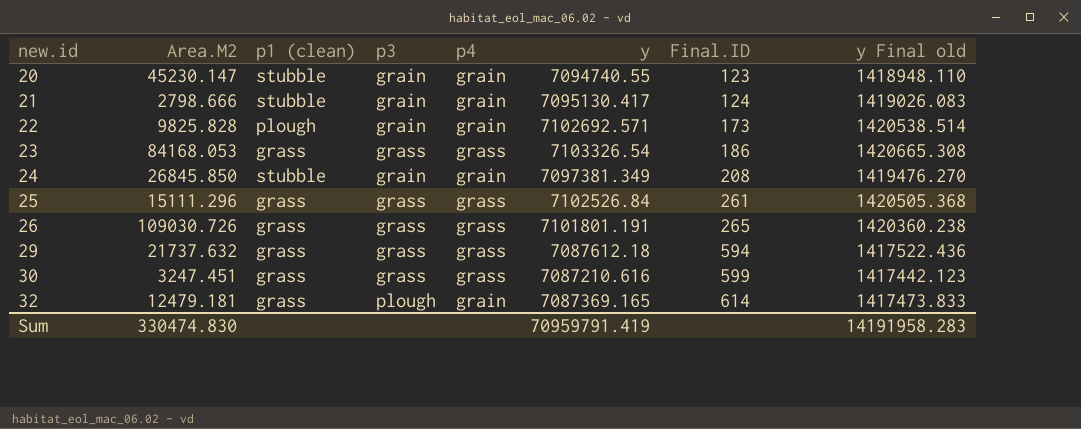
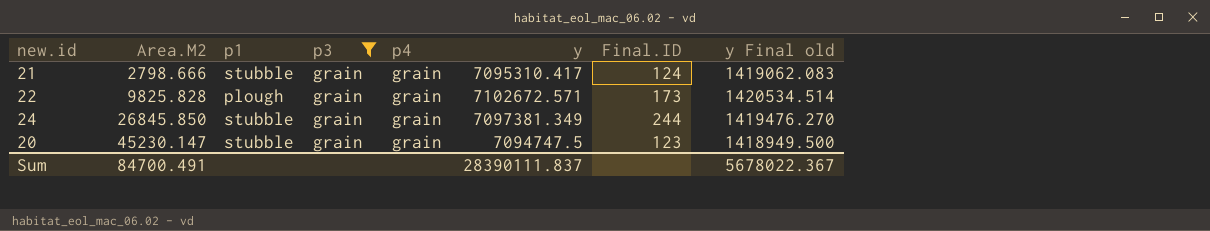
filter: none -> p3 = grain
row order: new.id ascending -> Area.M2 ascending
column name: p1 (clean) -> p1
21 | y: 7095130.417 -> 7095310.417
21 | y Final old: 1419026.083 -> 1419062.083
22 | y: 7102692.571 -> 7102672.571
22 | y Final old: 1420538.514 -> 1420534.514
24 | Final.ID: 208 -> 244
20 | y: 7094740.55 -> 7094747.5
20 | y Final old: 1418948.110 -> 1418949.500
Sum | Area.M2: 330474.830 -> 84700.491
Sum | y: 70959791.419 -> 28390111.837
Sum | y Final old: 14191958.283 -> 5678022.367

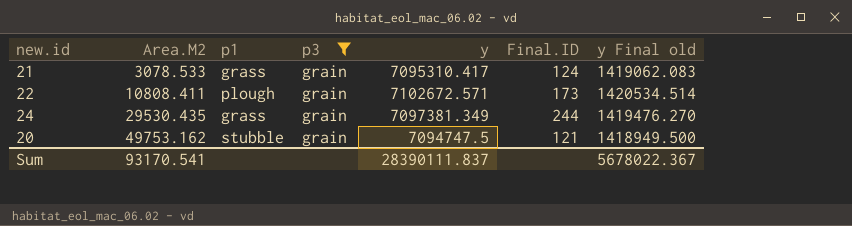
column p4 | position: 5 -> none
21 | Area.M2: 2798.666 -> 3078.533
21 | p1: stubble -> grass
22 | Area.M2: 9825.828 -> 10808.411
24 | Area.M2: 26845.850 -> 29530.435
24 | p1: stubble -> grass
20 | Area.M2: 45230.147 -> 49753.162
20 | Final.ID: 123 -> 121
Sum | Area.M2: 84700.491 -> 93170.541

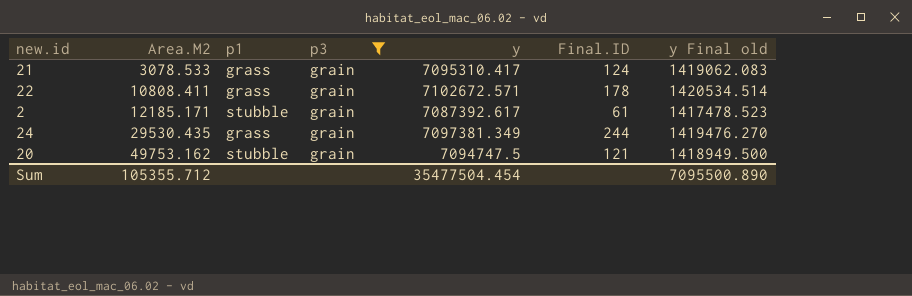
22 | p1: plough -> grass
22 | Final.ID: 173 -> 178
row 2: none -> 12185.171 | stubble | grain | 7087392.617 | 61 | 1417478.523
Sum | Area.M2: 93170.541 -> 105355.712
Sum | y: 28390111.837 -> 35477504.454
Sum | y Final old: 5678022.367 -> 7095500.890

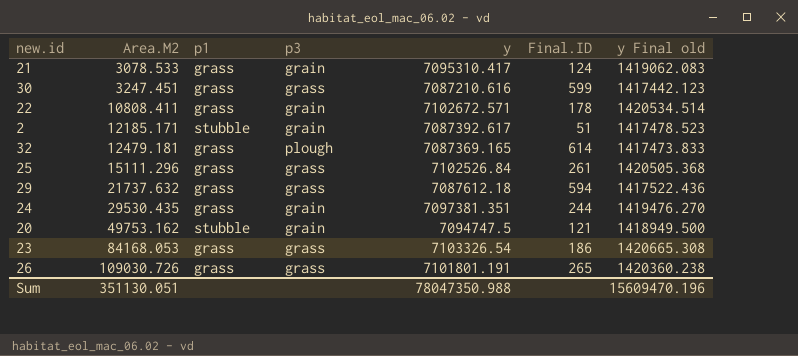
filter: p3 = grain -> none
2 | Final.ID: 61 -> 51
24 | y: 7097381.349 -> 7097381.351
Sum | Area.M2: 105355.712 -> 351130.051
Sum | y: 35477504.454 -> 78047350.988
Sum | y Final old: 7095500.890 -> 15609470.196

